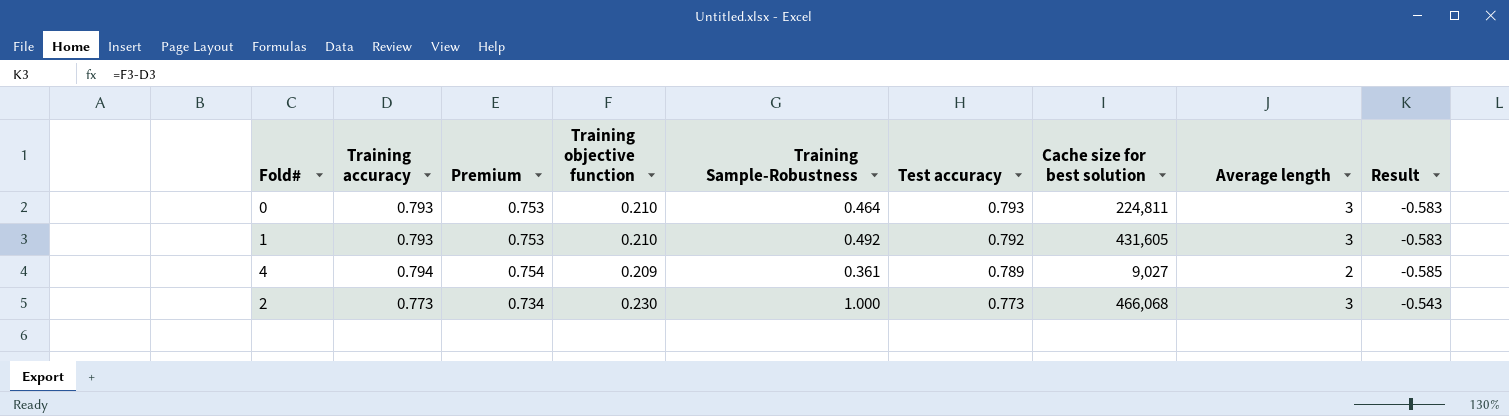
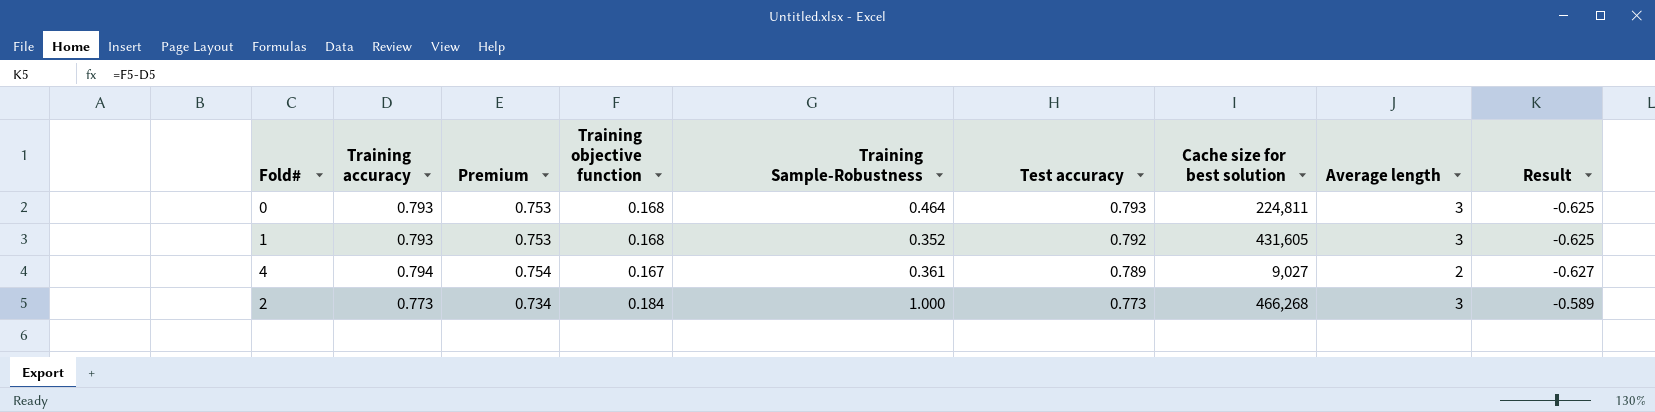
0 | Training objective function: 0.210 -> 0.168
0 | Result: -0.583 -> -0.625
1 | Training objective function: 0.210 -> 0.168
1 | Training Sample-Robustness: 0.492 -> 0.352
1 | Result: -0.583 -> -0.625
4 | Training objective function: 0.209 -> 0.167
4 | Result: -0.585 -> -0.627
2 | Training objective function: 0.230 -> 0.184
2 | Cache size for best solution: 466,068 -> 466,268
2 | Result: -0.543 -> -0.589

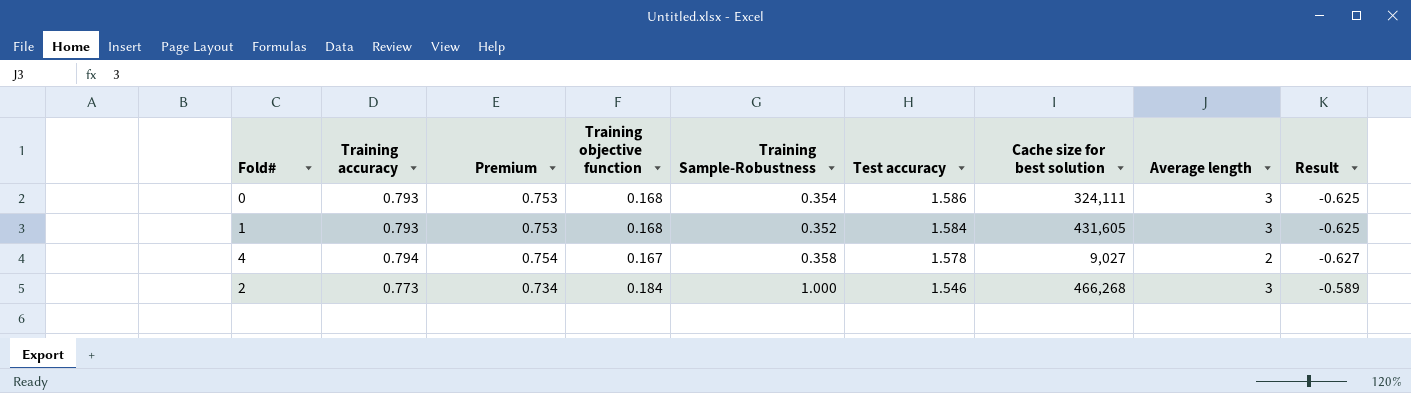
0 | Training Sample-Robustness: 0.464 -> 0.354
0 | Test accuracy: 0.793 -> 1.586
0 | Cache size for best solution: 224,811 -> 324,111
1 | Test accuracy: 0.792 -> 1.584
4 | Training Sample-Robustness: 0.361 -> 0.358
4 | Test accuracy: 0.789 -> 1.578
2 | Test accuracy: 0.773 -> 1.546

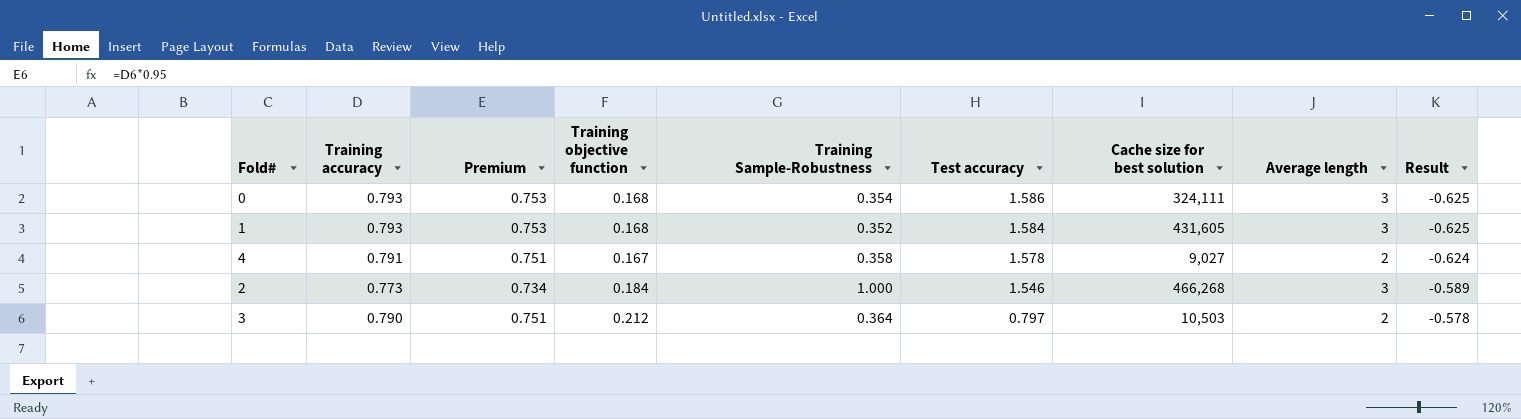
4 | Training accuracy: 0.794 -> 0.791
4 | Premium: 0.754 -> 0.751
4 | Result: -0.627 -> -0.624
row 3: none -> 0.790 | 0.751 | 0.212 | 0.364 | 0.797 | 10,503 | 2 | -0.578

